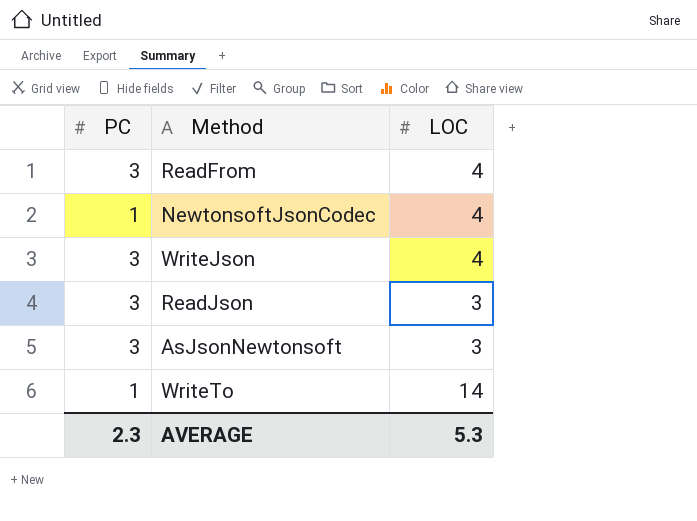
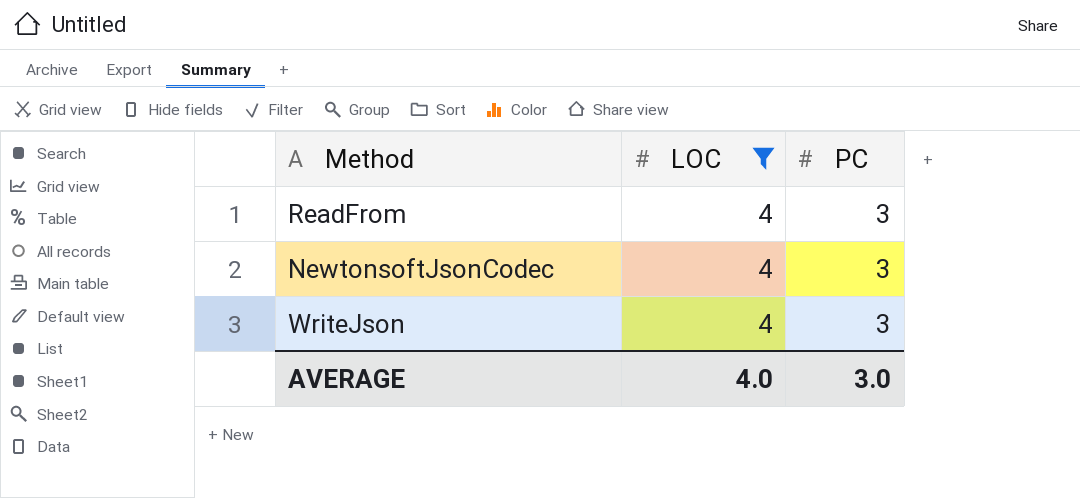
filter: none -> LOC = 4
column PC | position: 1 -> 3
NewtonsoftJsonCodec | PC: 1 -> 3
AVERAGE | LOC: 5.3 -> 4.0
AVERAGE | PC: 2.3 -> 3.0

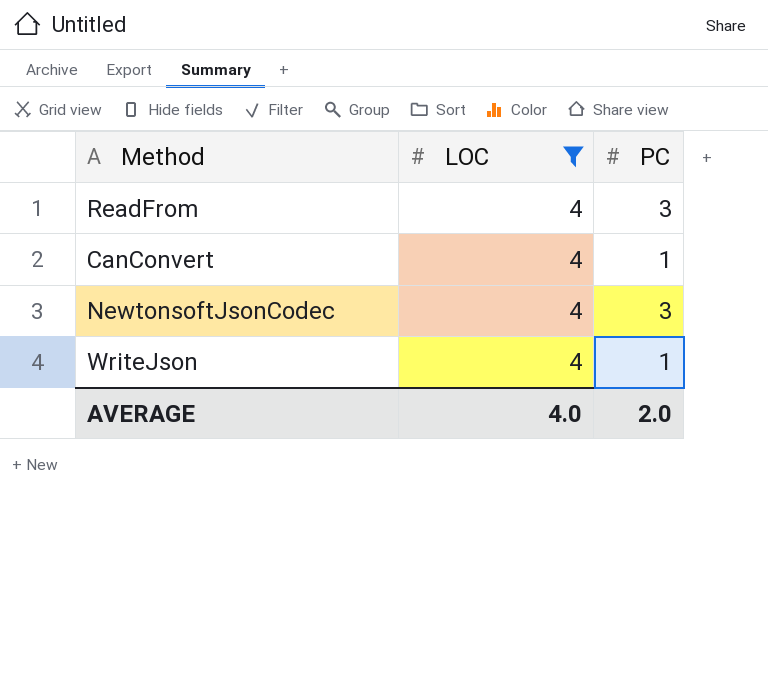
row CanConvert: none -> 4 | 1
WriteJson | PC: 3 -> 1
AVERAGE | PC: 3.0 -> 2.0

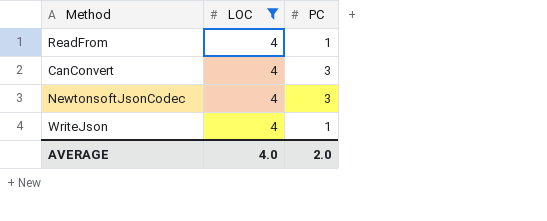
ReadFrom | PC: 3 -> 1
CanConvert | PC: 1 -> 3

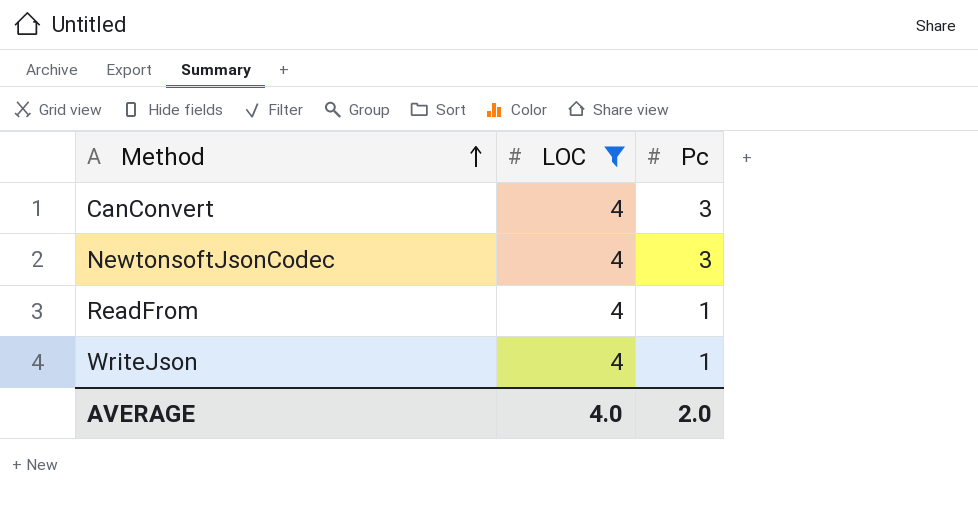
row order: none -> Method ascending
column name: PC -> Pc

